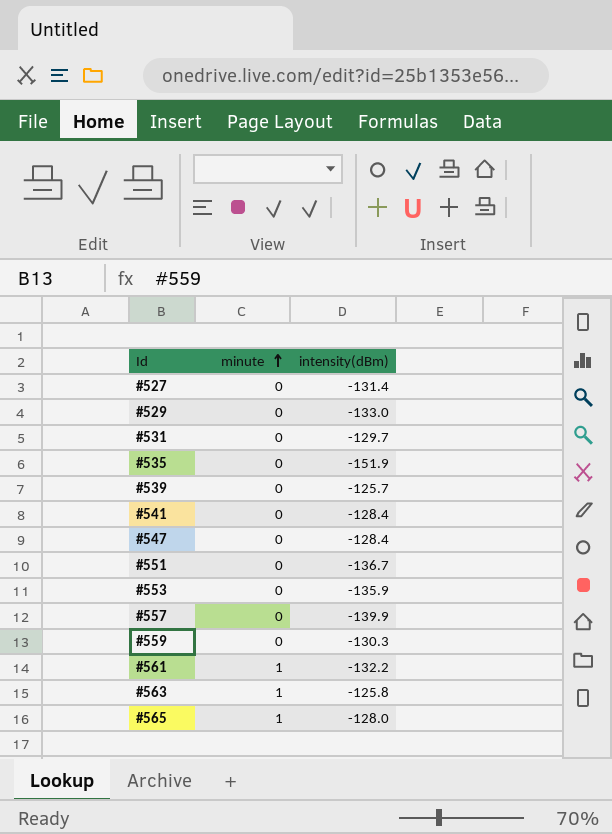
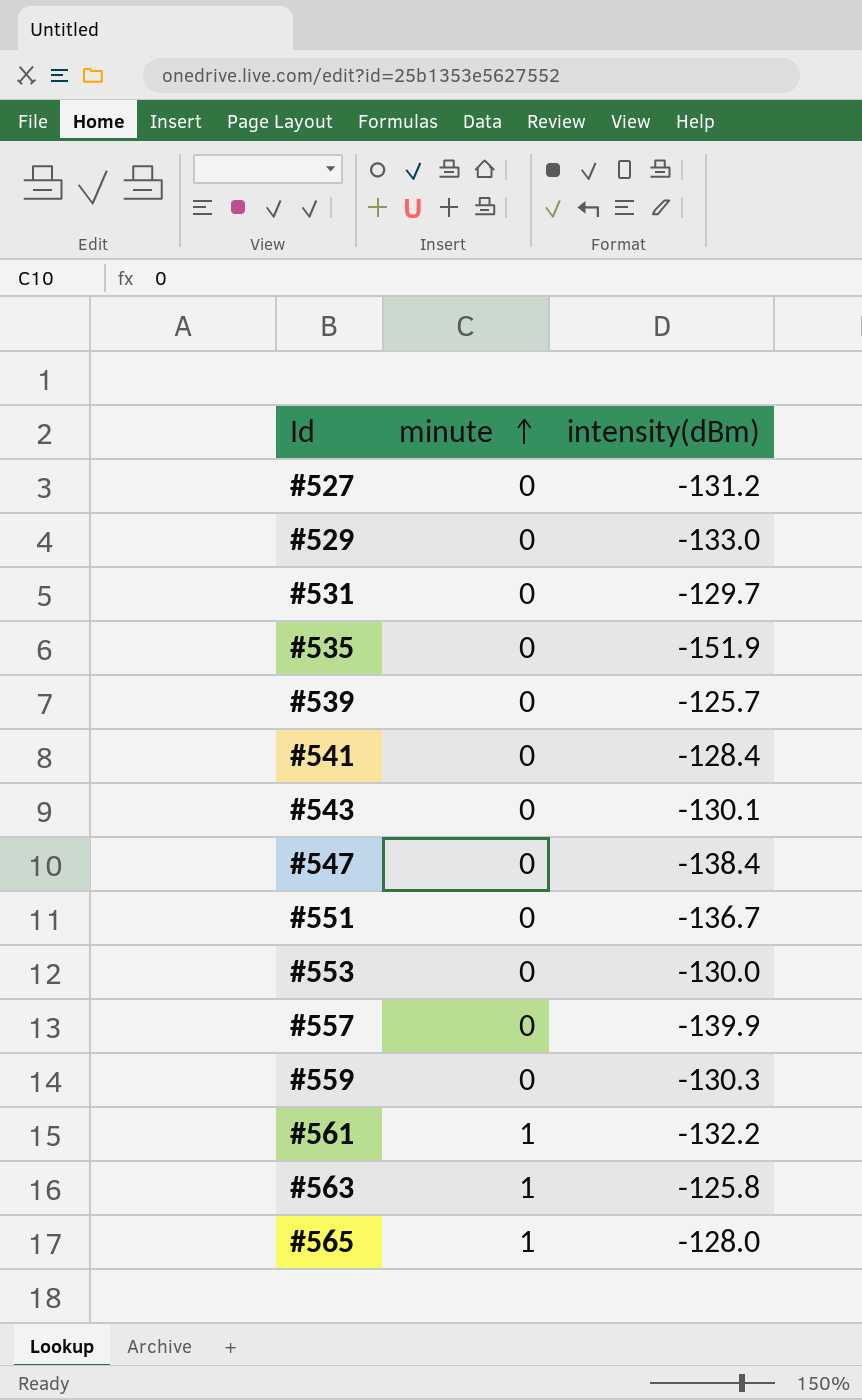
#527 | intensity(dBm): -131.4 -> -131.2
row #543: none -> 0 | -130.1
#547 | intensity(dBm): -128.4 -> -138.4
#553 | intensity(dBm): -135.9 -> -130.0

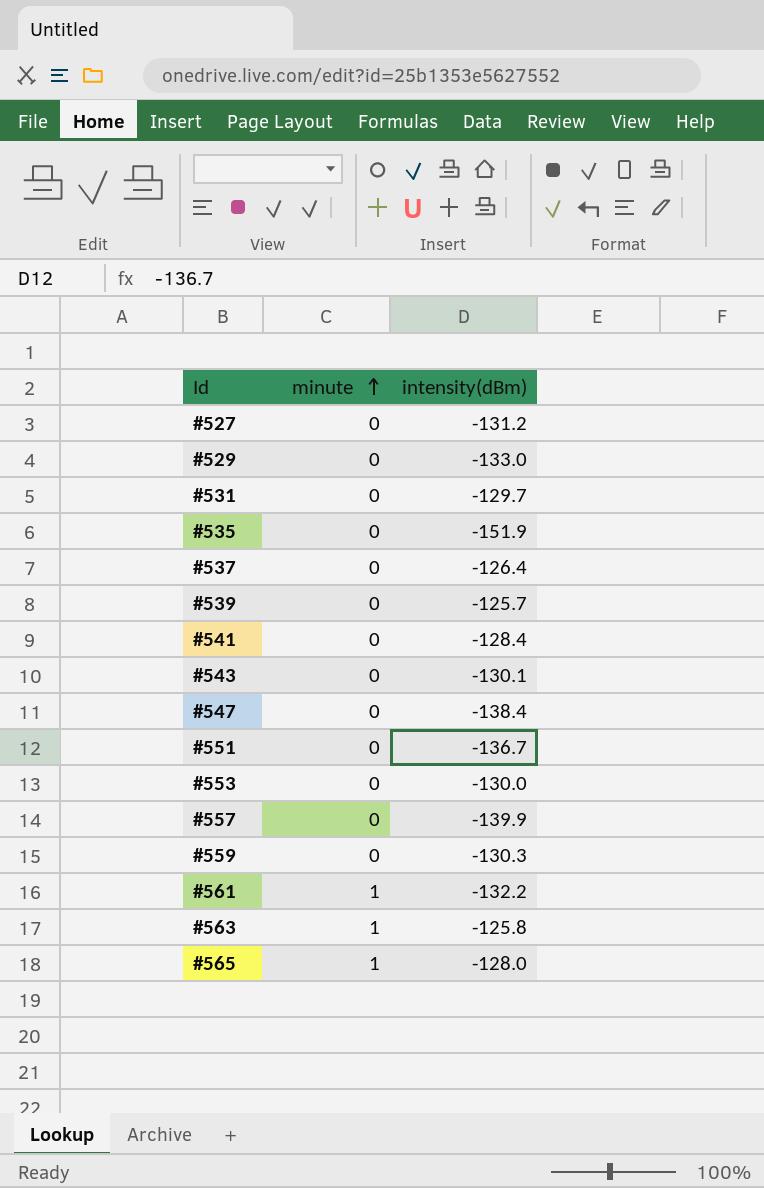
row #537: none -> 0 | -126.4

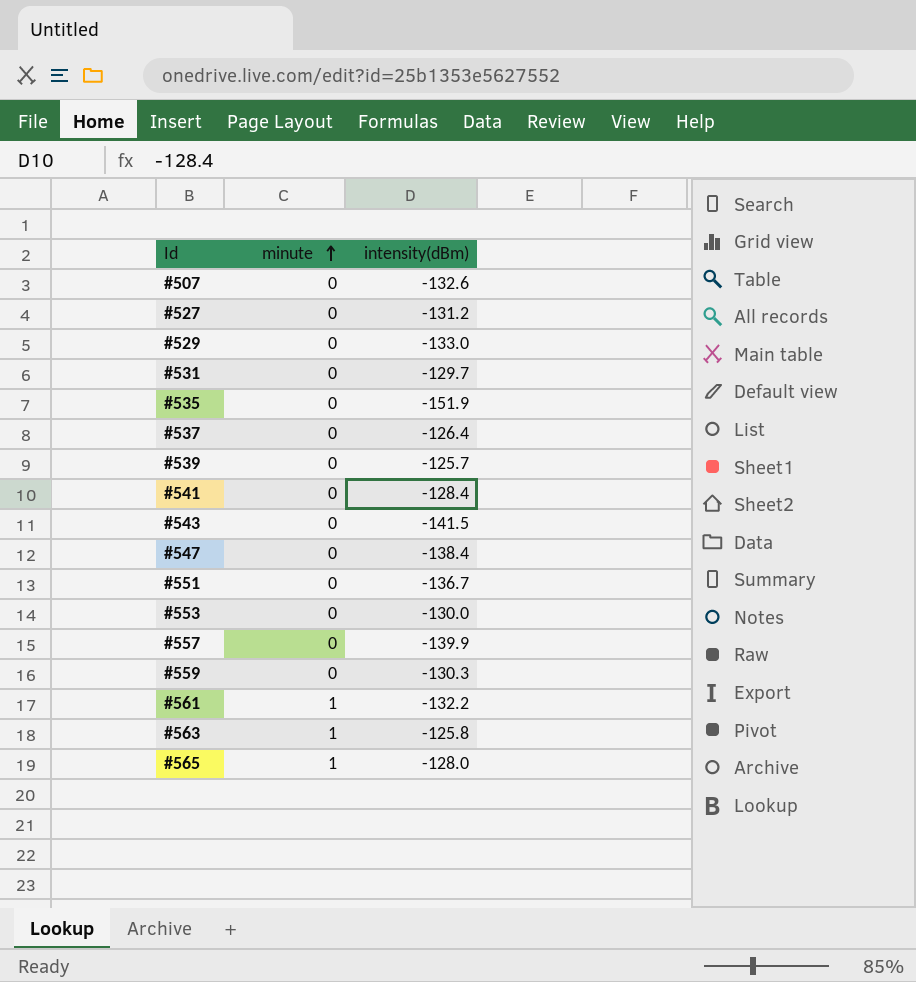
row #507: none -> 0 | -132.6
#543 | intensity(dBm): -130.1 -> -141.5

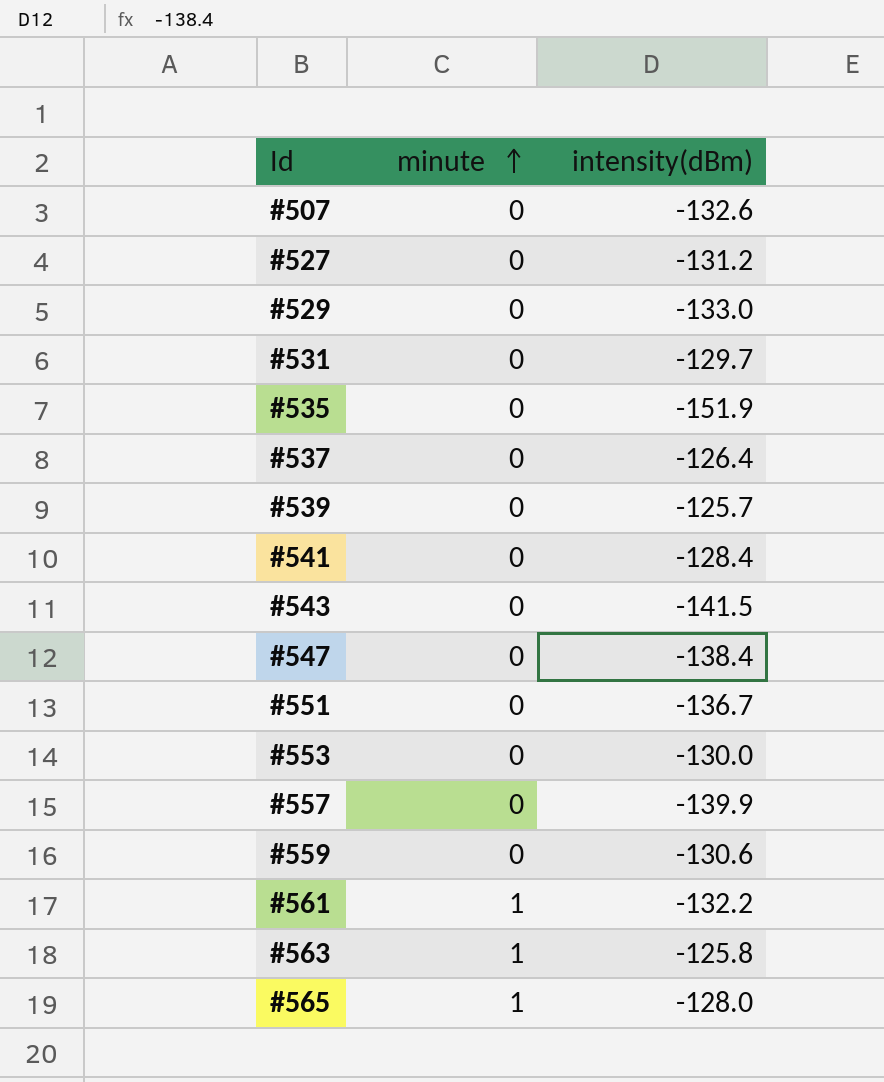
#559 | intensity(dBm): -130.3 -> -130.6

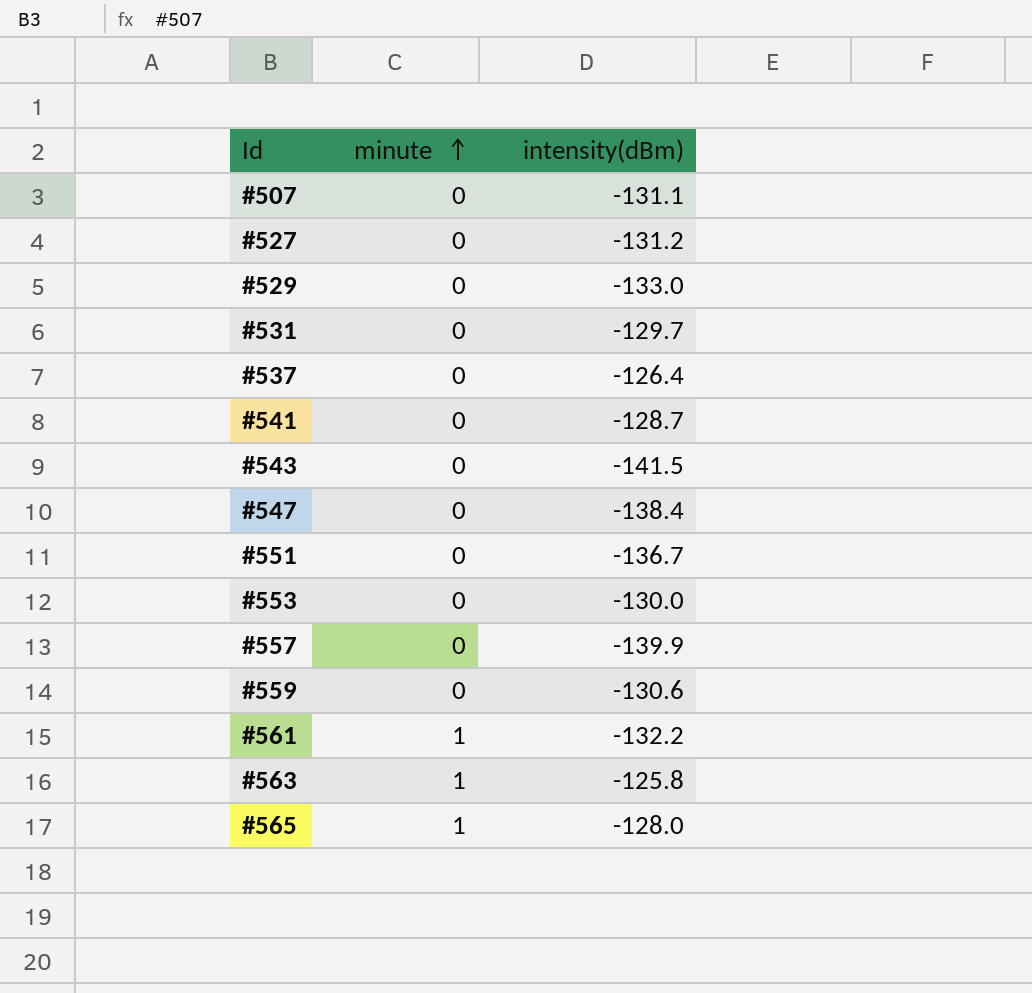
row #535: 0 | -151.9 -> none
row #539: 0 | -125.7 -> none
#507 | intensity(dBm): -132.6 -> -131.1
#541 | intensity(dBm): -128.4 -> -128.7

